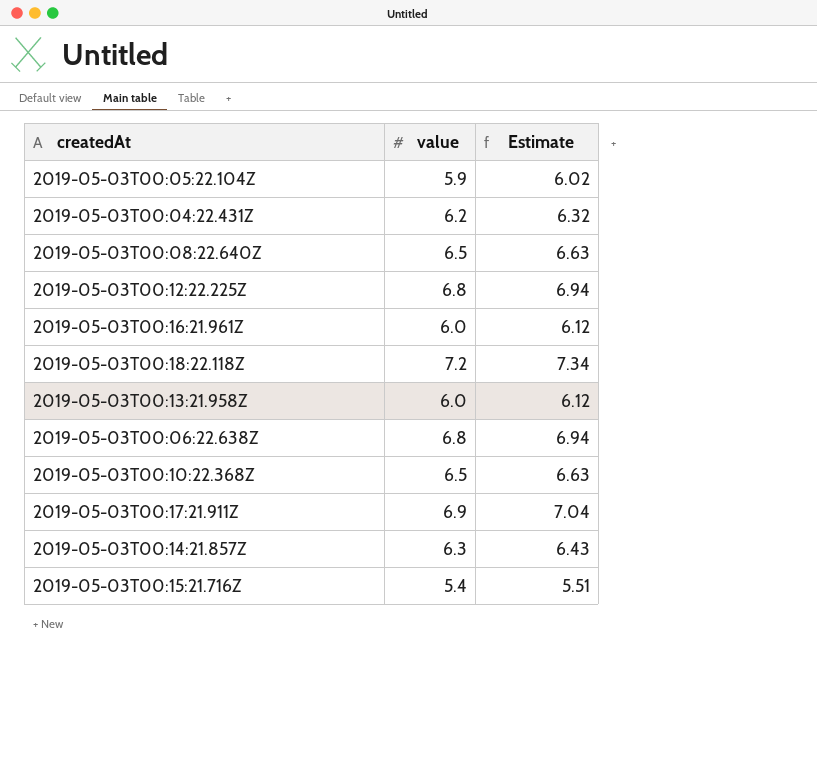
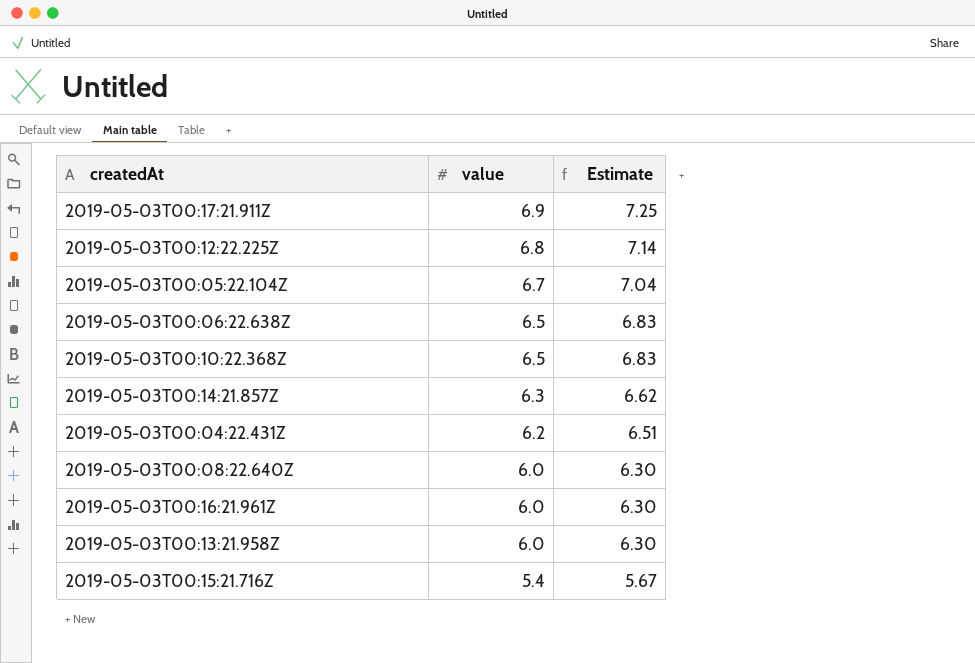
row order: none -> value descending
column Estimate | formula: [value] * 1.02 -> [value] * 1.05
row 2019-05-03T00:18:22.118Z: 7.2 | 7.34 -> none
2019-05-03T00:05:22.104Z | value: 5.9 -> 6.7
2019-05-03T00:06:22.638Z | value: 6.8 -> 6.5
2019-05-03T00:08:22.640Z | value: 6.5 -> 6.0

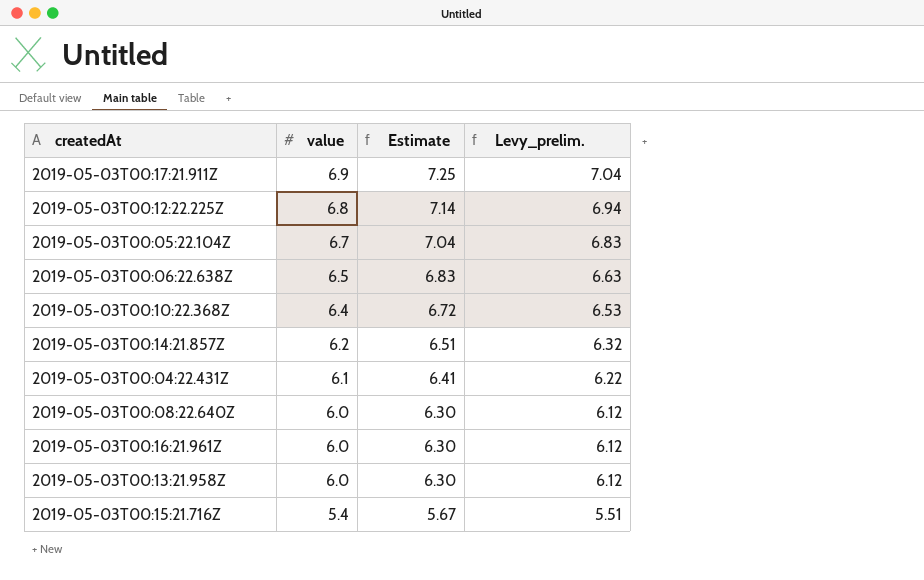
column Levy_prelim. | formula: none -> [value] * 1.02
2019-05-03T00:10:22.368Z | value: 6.5 -> 6.4
2019-05-03T00:10:22.368Z | Estimate: 6.83 -> 6.72
2019-05-03T00:14:21.857Z | value: 6.3 -> 6.2
2019-05-03T00:14:21.857Z | Estimate: 6.62 -> 6.51
2019-05-03T00:04:22.431Z | value: 6.2 -> 6.1
2019-05-03T00:04:22.431Z | Estimate: 6.51 -> 6.41

